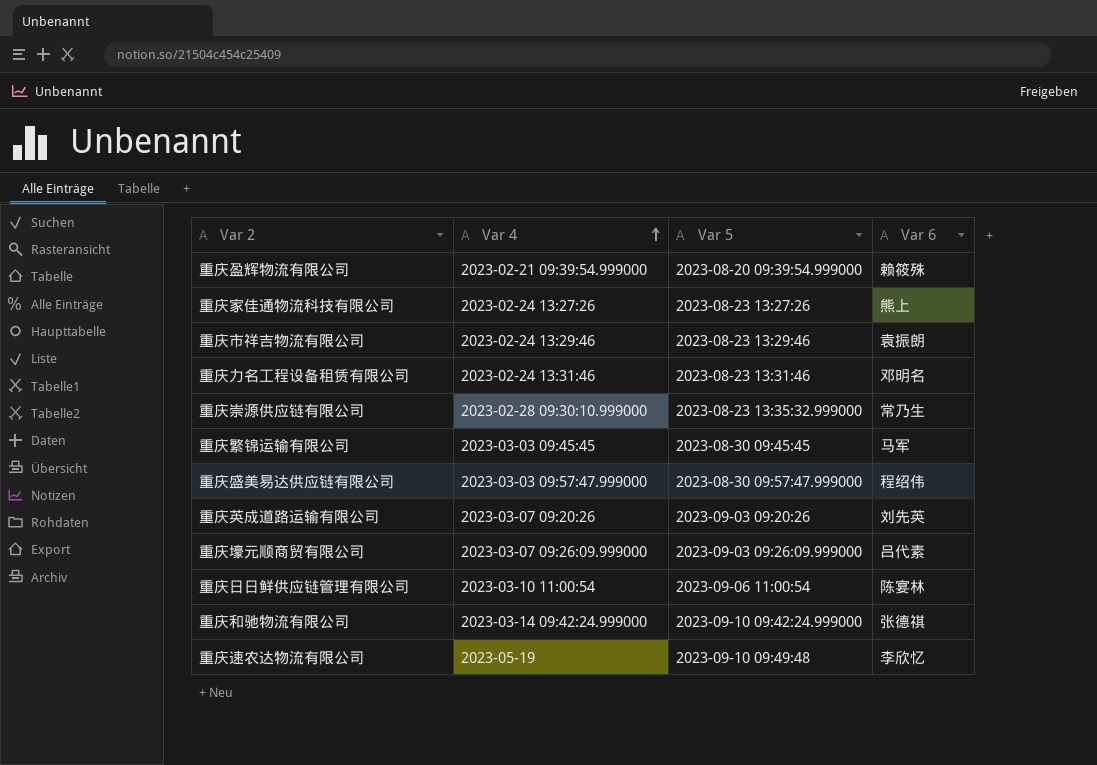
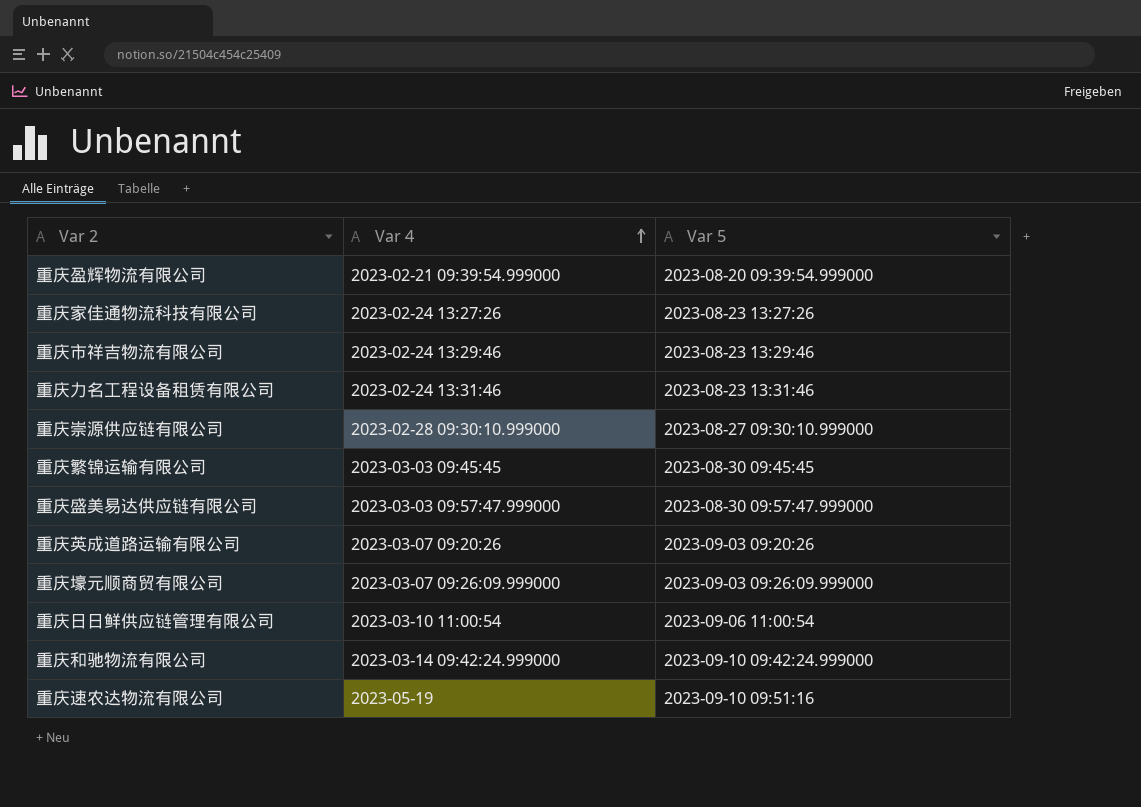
column Var 6 | position: 4 -> none
重庆崇源供应链有限公司 | Var 5: 2023-08-23 13:35:32.999000 -> 2023-08-27 09:30:10.999000
重庆速农达物流有限公司 | Var 5: 2023-09-10 09:49:48 -> 2023-09-10 09:51:16

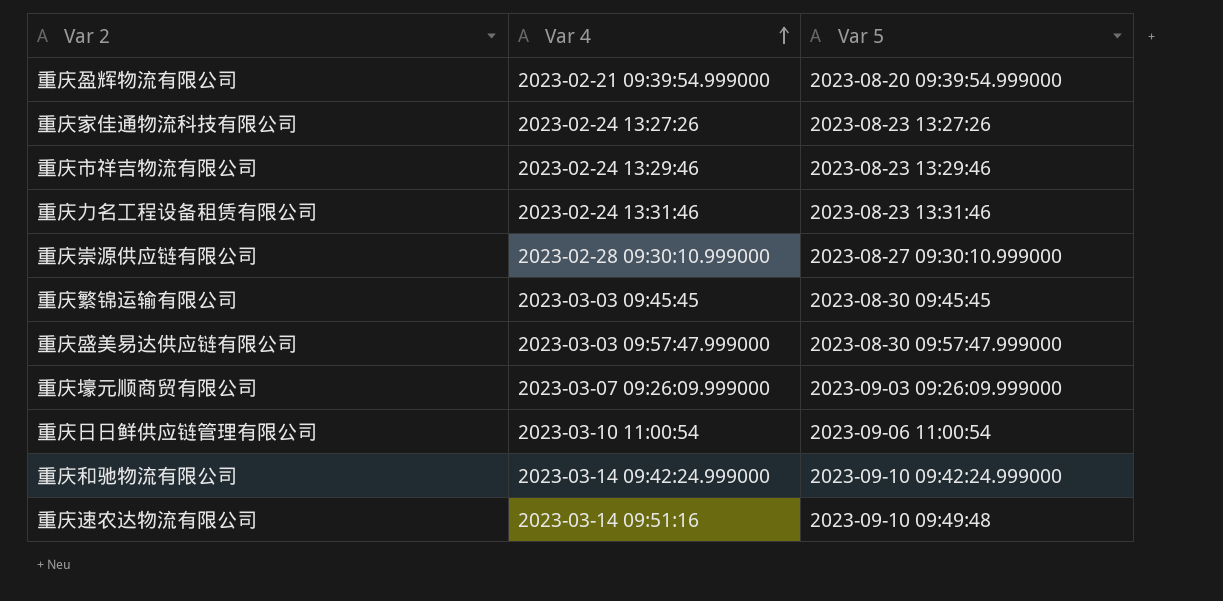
row 重庆英成道路运输有限公司: 2023-03-07 09:20:26 | 2023-09-03 09:20:26 -> none
重庆速农达物流有限公司 | Var 4: 2023-05-19 -> 2023-03-14 09:51:16
重庆速农达物流有限公司 | Var 5: 2023-09-10 09:51:16 -> 2023-09-10 09:49:48

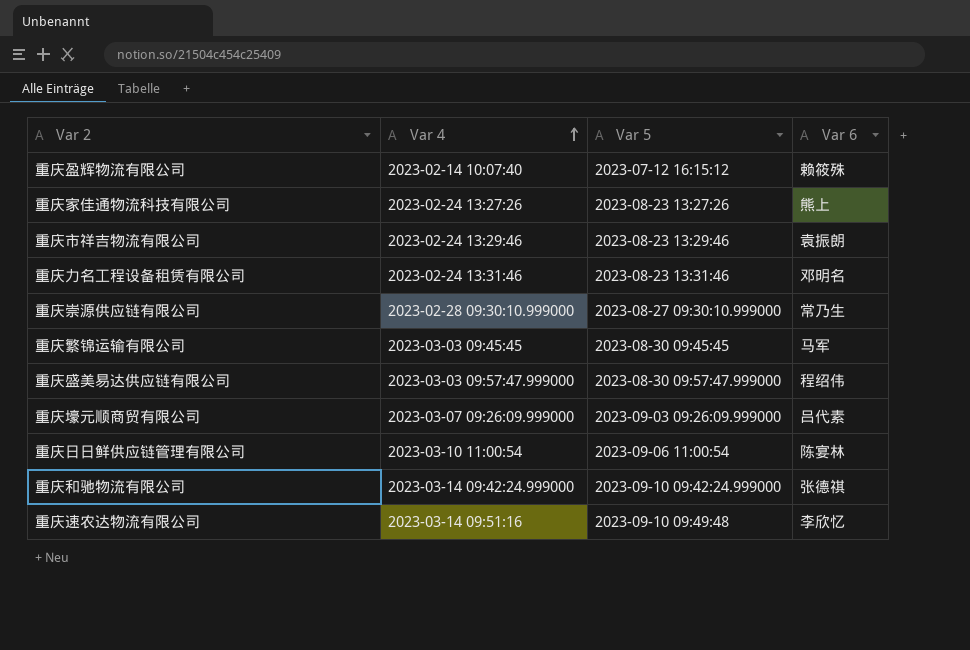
column Var 6 | position: none -> 4
重庆盈辉物流有限公司 | Var 4: 2023-02-21 09:39:54.999000 -> 2023-02-14 10:07:40
重庆盈辉物流有限公司 | Var 5: 2023-08-20 09:39:54.999000 -> 2023-07-12 16:15:12

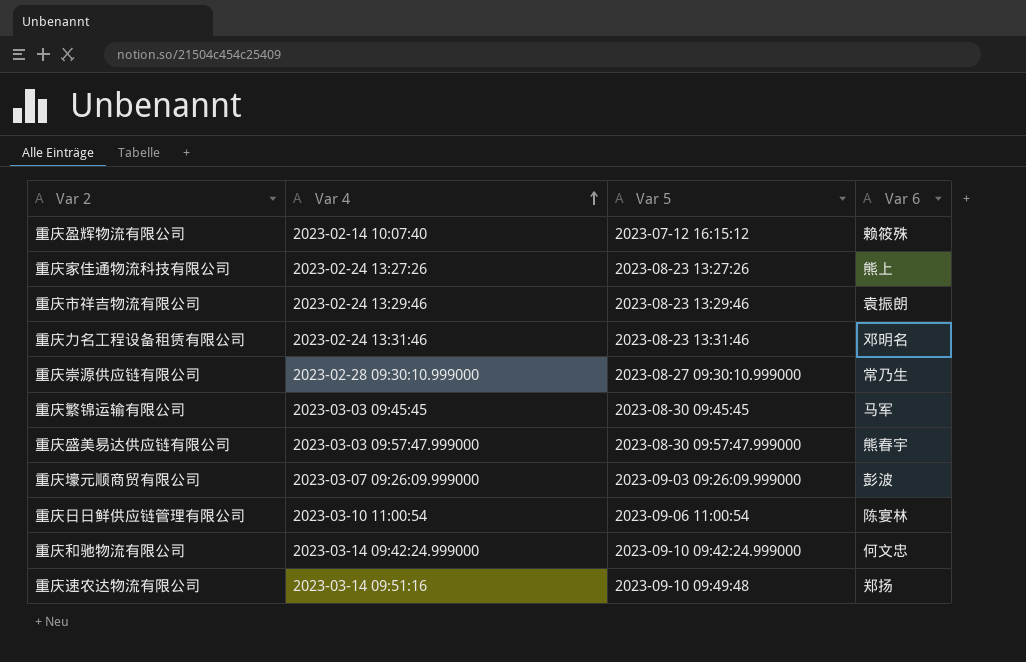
重庆盛美易达供应链有限公司 | Var 6: 程绍伟 -> 熊春宇
重庆壕元顺商贸有限公司 | Var 6: 吕代素 -> 彭波
重庆和驰物流有限公司 | Var 6: 张德祺 -> 何文忠
重庆速农达物流有限公司 | Var 6: 李欣忆 -> 郑扬

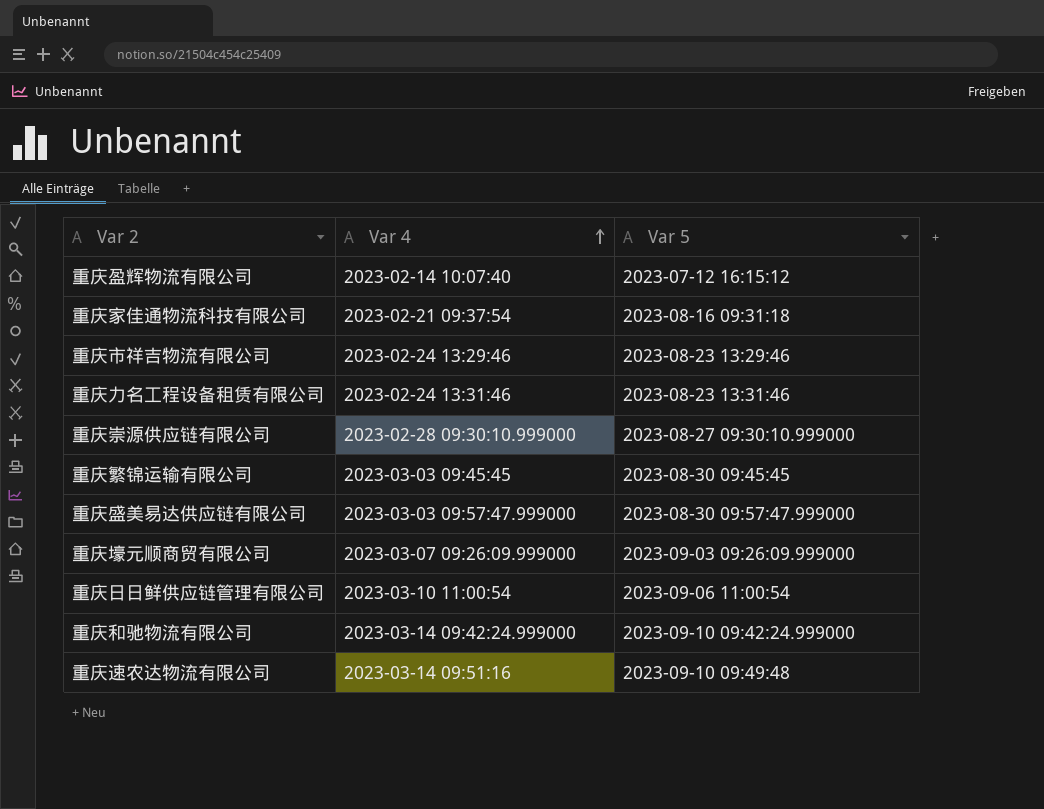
column Var 6 | position: 4 -> none
重庆家佳通物流科技有限公司 | Var 4: 2023-02-24 13:27:26 -> 2023-02-21 09:37:54
重庆家佳通物流科技有限公司 | Var 5: 2023-08-23 13:27:26 -> 2023-08-16 09:31:18

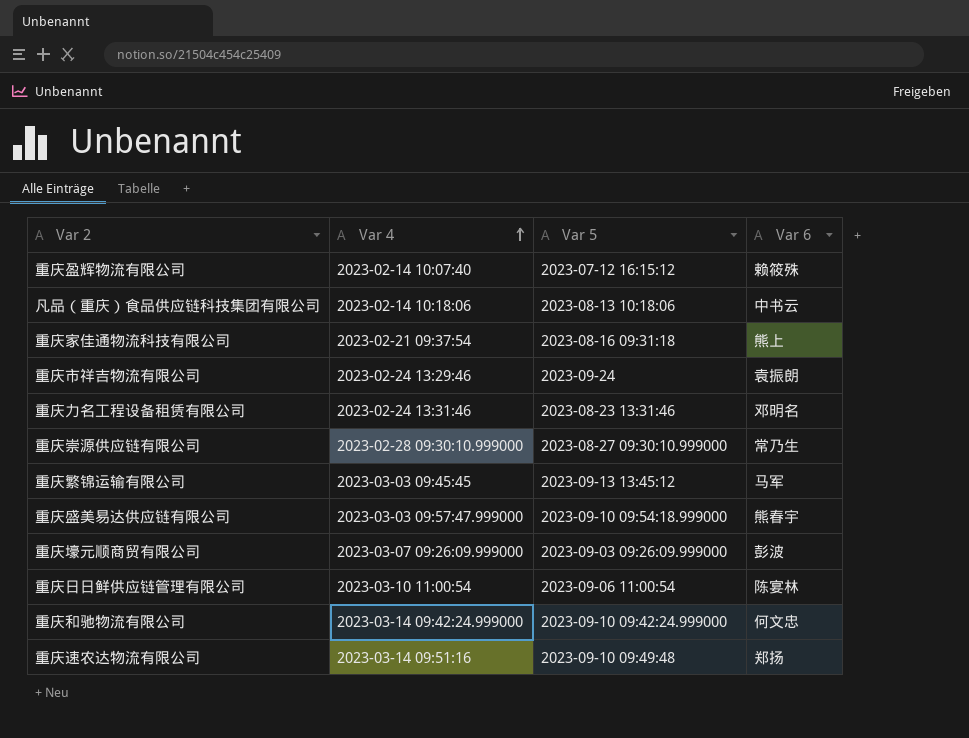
column Var 6 | position: none -> 4
row 凡品（重庆）食品供应链科技集团有限公司: none -> 2023-02-14 10:18:06 | 2023-08-13 10:18:06 | 中书云
重庆市祥吉物流有限公司 | Var 5: 2023-08-23 13:29:46 -> 2023-09-24
重庆繁锦运输有限公司 | Var 5: 2023-08-30 09:45:45 -> 2023-09-13 13:45:12
重庆盛美易达供应链有限公司 | Var 5: 2023-08-30 09:57:47.999000 -> 2023-09-10 09:54:18.999000

